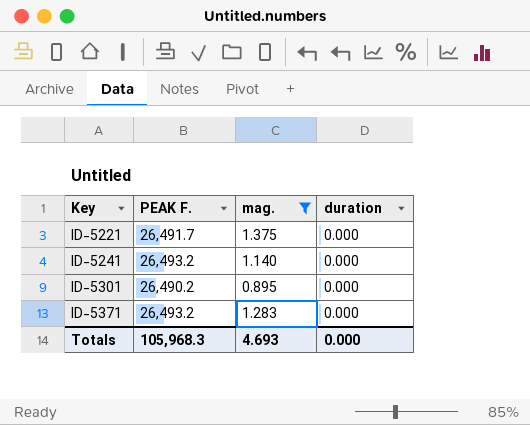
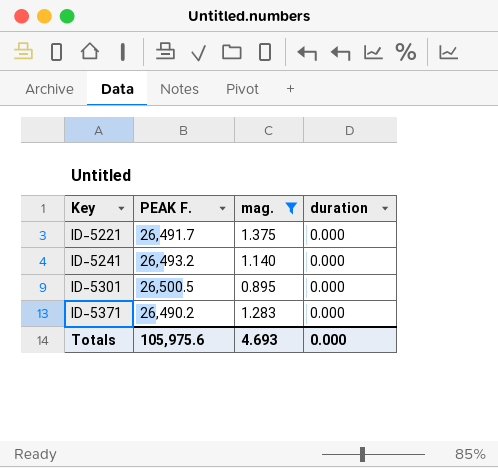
ID-5301 | PEAK F.: 26,490.2 -> 26,500.5
ID-5371 | PEAK F.: 26,493.2 -> 26,490.2
Totals | PEAK F.: 105,968.3 -> 105,975.6

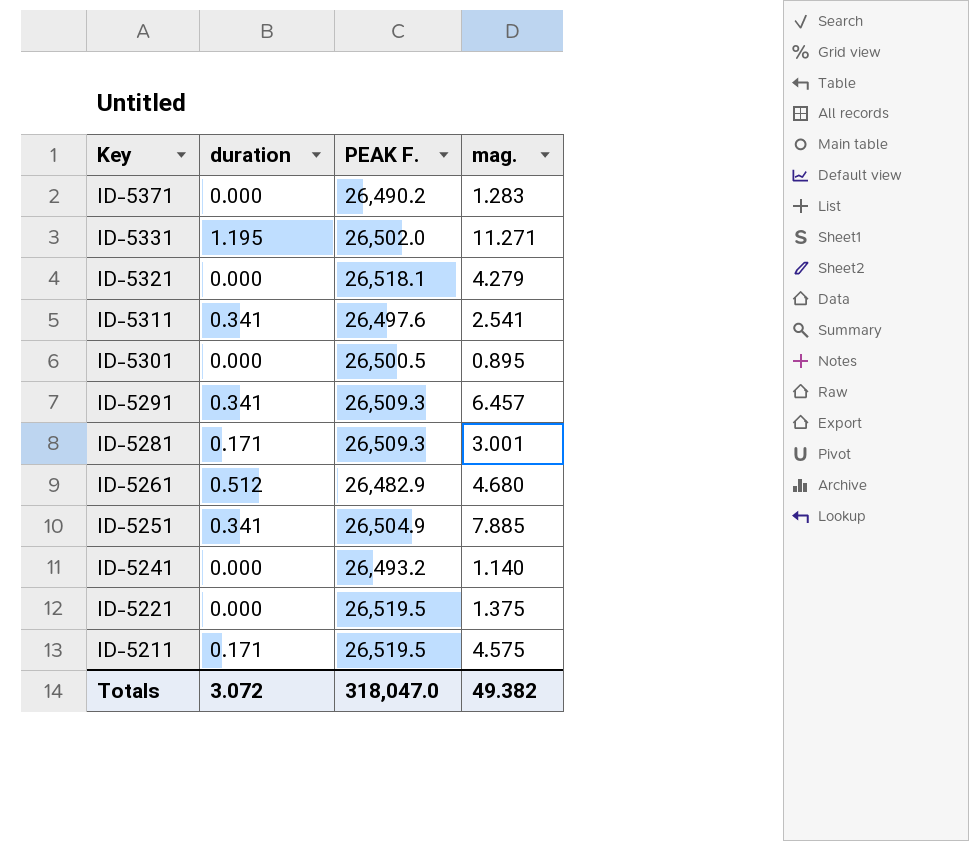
filter: mag. <= 1.375 -> none
row order: Key ascending -> Key descending
column duration | position: 4 -> 2
ID-5221 | PEAK F.: 26,491.7 -> 26,519.5
Totals | duration: 0.000 -> 3.072
Totals | PEAK F.: 105,975.6 -> 318,047.0
Totals | mag.: 4.693 -> 49.382

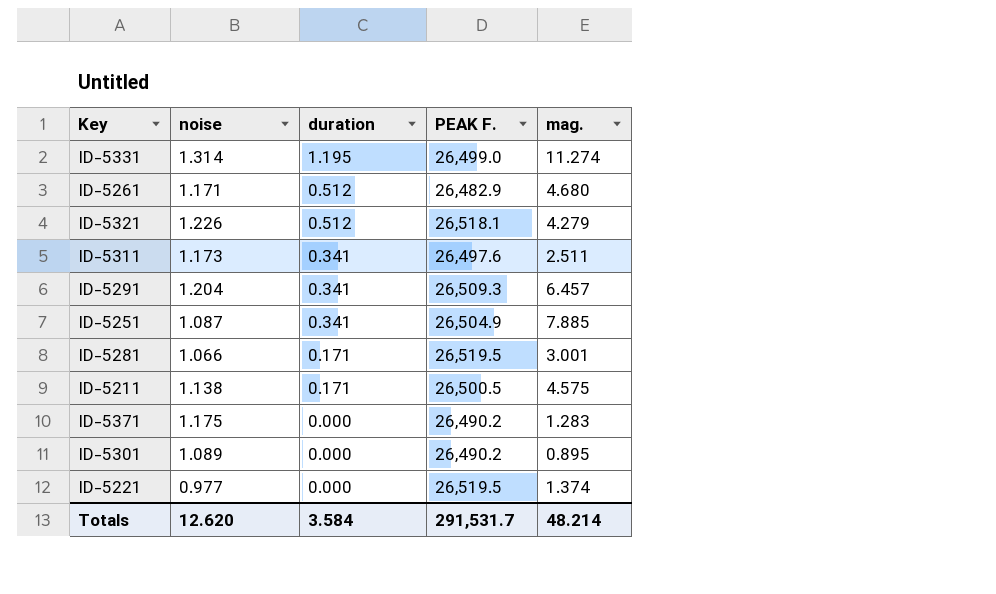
row order: Key descending -> duration descending
column noise | position: none -> 2
row ID-5241: 0.000 | 26,493.2 | 1.140 -> none
ID-5331 | PEAK F.: 26,502.0 -> 26,499.0
ID-5331 | mag.: 11.271 -> 11.274
ID-5321 | duration: 0.000 -> 0.512
ID-5311 | mag.: 2.541 -> 2.511
ID-5281 | PEAK F.: 26,509.3 -> 26,519.5
ID-5211 | PEAK F.: 26,519.5 -> 26,500.5
ID-5301 | PEAK F.: 26,500.5 -> 26,490.2
ID-5221 | mag.: 1.375 -> 1.374
Totals | duration: 3.072 -> 3.584
Totals | PEAK F.: 318,047.0 -> 291,531.7
Totals | mag.: 49.382 -> 48.214

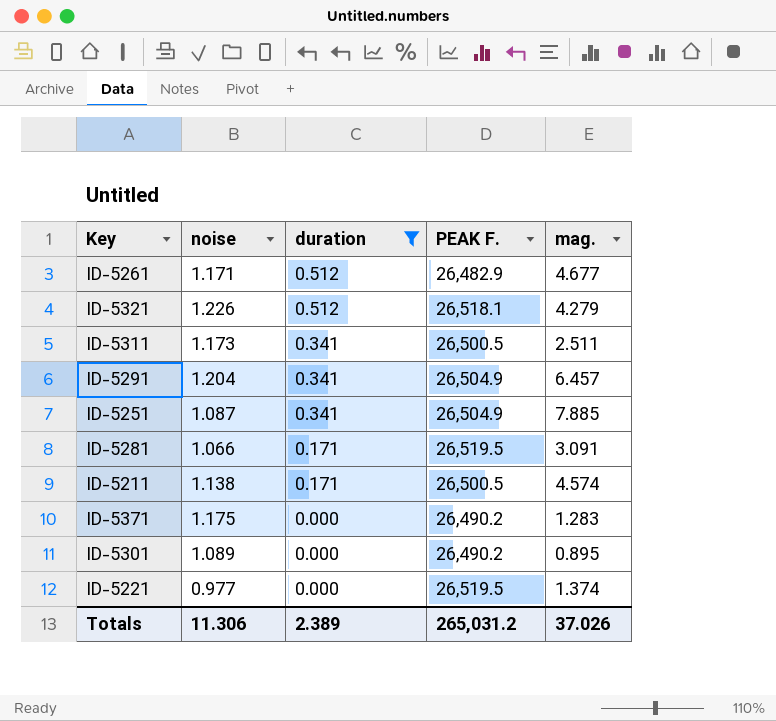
filter: none -> duration != 1.195
ID-5261 | mag.: 4.680 -> 4.677
ID-5311 | PEAK F.: 26,497.6 -> 26,500.5
ID-5291 | PEAK F.: 26,509.3 -> 26,504.9
ID-5281 | mag.: 3.001 -> 3.091
ID-5211 | mag.: 4.575 -> 4.574
Totals | noise: 12.620 -> 11.306
Totals | duration: 3.584 -> 2.389
Totals | PEAK F.: 291,531.7 -> 265,031.2
Totals | mag.: 48.214 -> 37.026

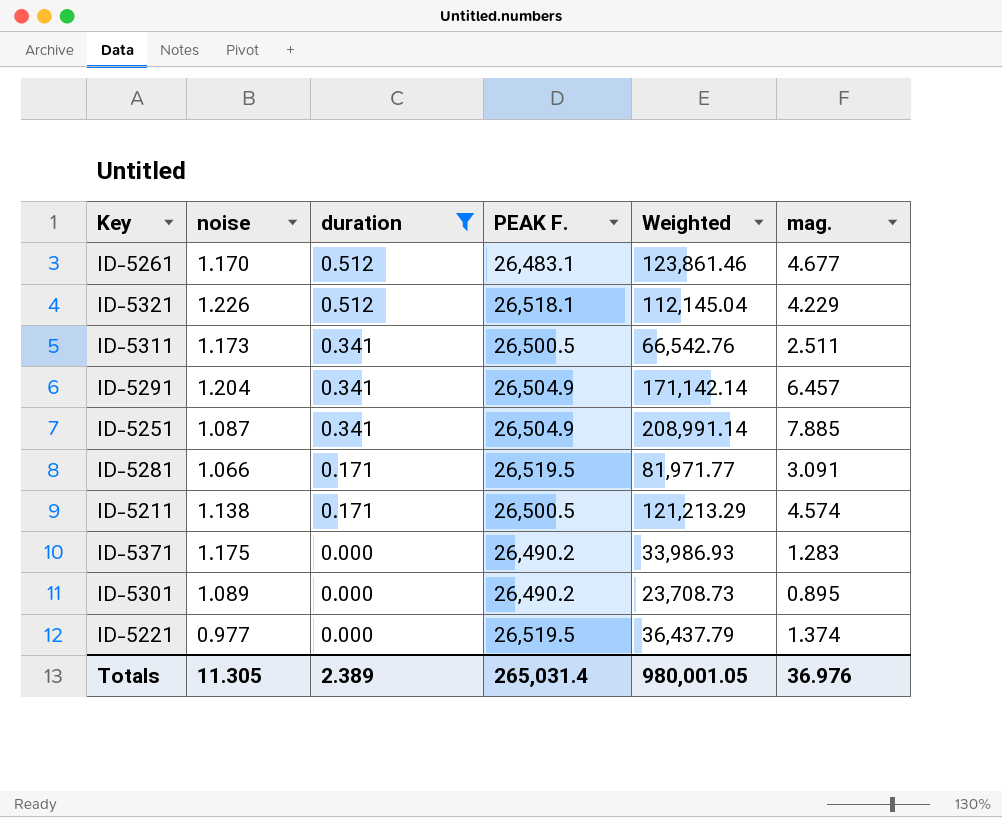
column Weighted | formula: none -> [PEAK F.] * [mag.]
ID-5261 | noise: 1.171 -> 1.170
ID-5261 | PEAK F.: 26,482.9 -> 26,483.1
ID-5321 | mag.: 4.279 -> 4.229
Totals | noise: 11.306 -> 11.305
Totals | PEAK F.: 265,031.2 -> 265,031.4
Totals | mag.: 37.026 -> 36.976

